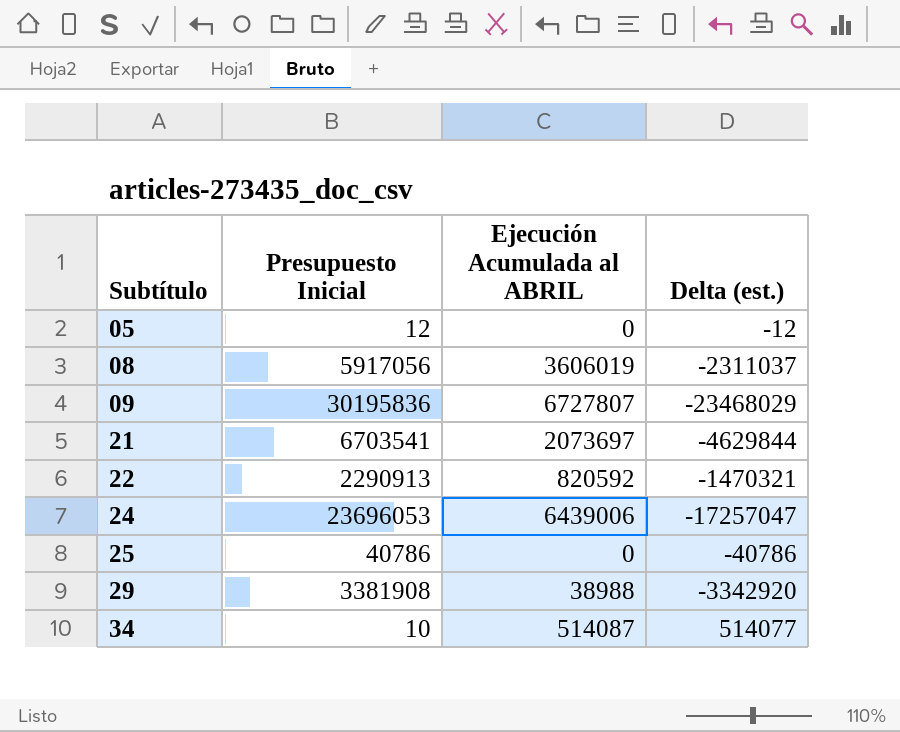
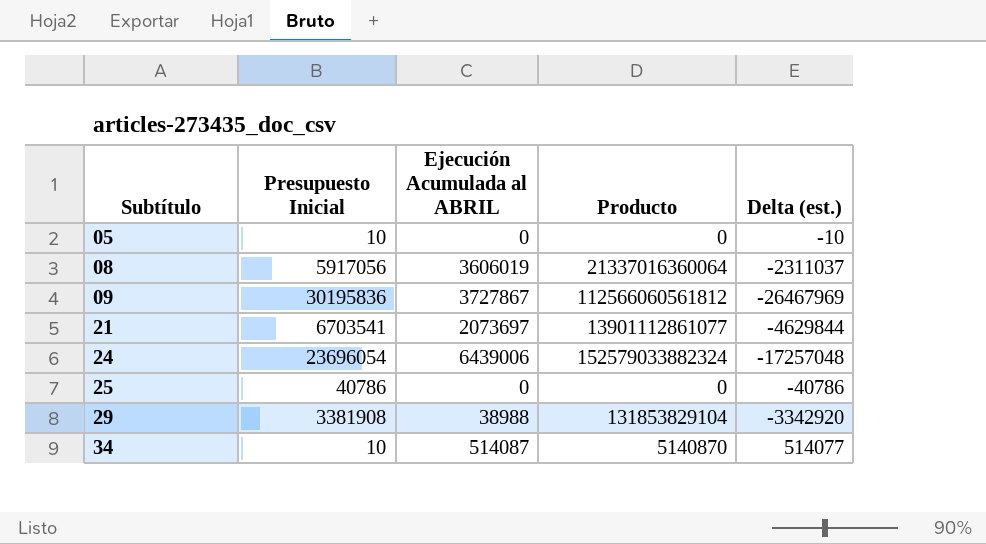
column Producto | formula: none -> [Presupuesto Inicial] * [Ejecución Acumulada al ABRIL]
row 22: 2290913 | 820592 | -1470321 -> none
05 | Presupuesto Inicial: 12 -> 10
05 | Delta (est.): -12 -> -10
09 | Ejecución Acumulada al ABRIL: 6727807 -> 3727867
09 | Delta (est.): -23468029 -> -26467969
24 | Presupuesto Inicial: 23696053 -> 23696054
24 | Delta (est.): -17257047 -> -17257048

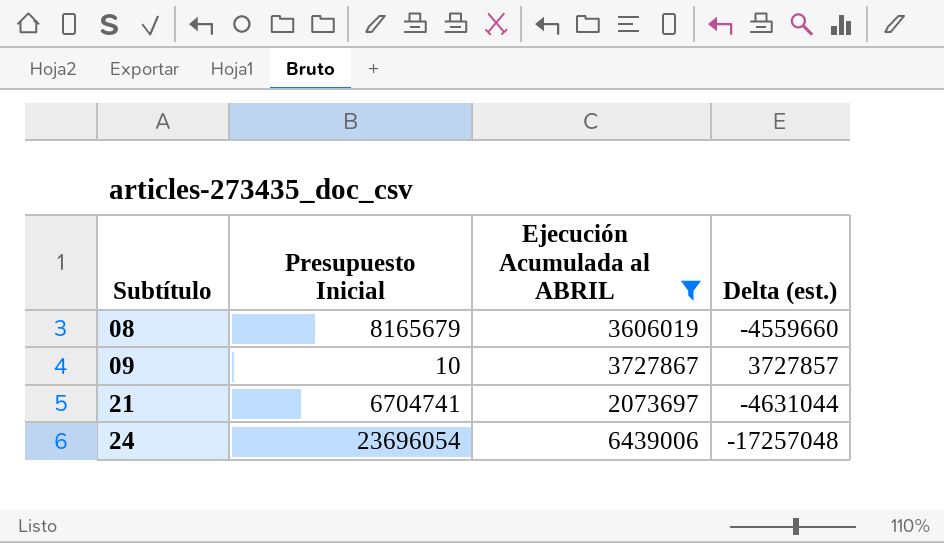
filter: none -> Ejecución Acumulada al ABRIL >= 2073697
column Producto | formula: [Presupuesto Inicial] * [Ejecución Acumulada al ABRIL] -> none
08 | Presupuesto Inicial: 5917056 -> 8165679
08 | Delta (est.): -2311037 -> -4559660
09 | Presupuesto Inicial: 30195836 -> 10
09 | Delta (est.): -26467969 -> 3727857
21 | Presupuesto Inicial: 6703541 -> 6704741
21 | Delta (est.): -4629844 -> -4631044

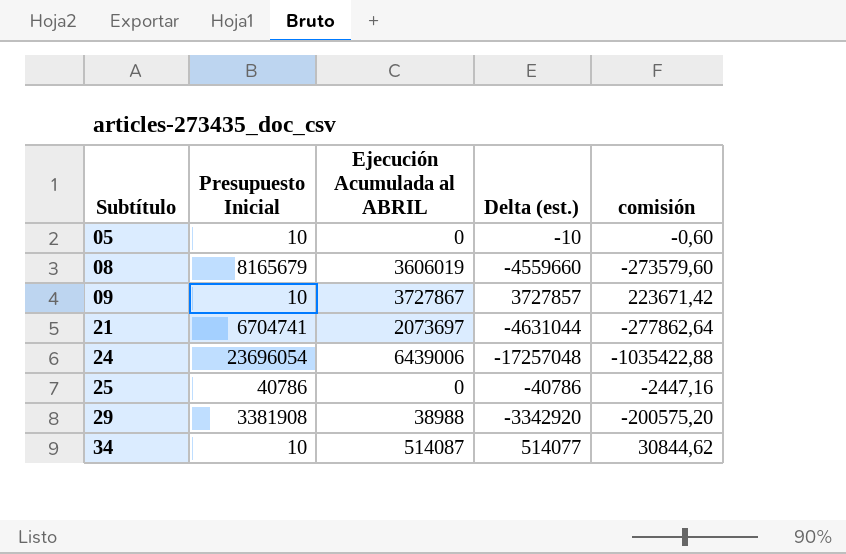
filter: Ejecución Acumulada al ABRIL >= 2073697 -> none
column comisión | formula: none -> [Delta (est.)] * 0,06

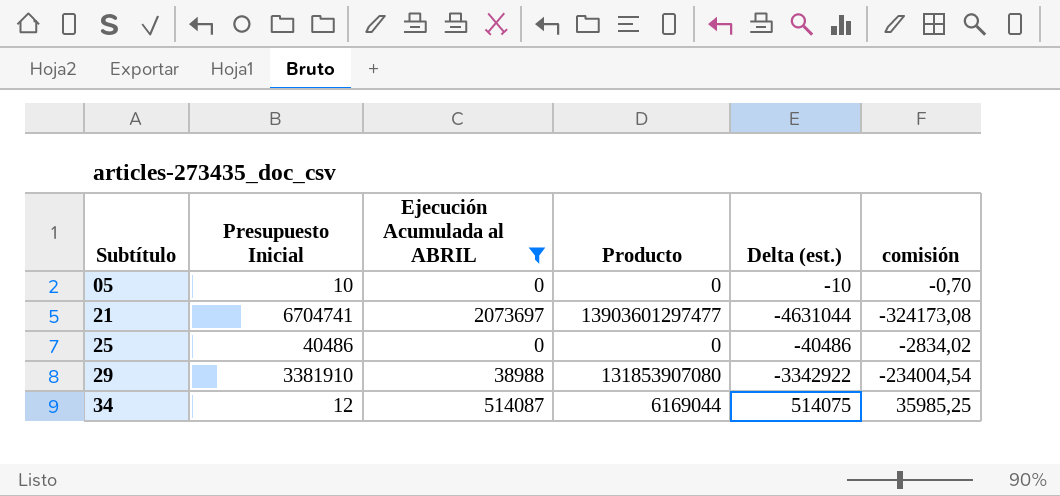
filter: none -> Ejecución Acumulada al ABRIL <= 2073697
column Producto | formula: none -> [Presupuesto Inicial] * [Ejecución Acumulada al ABRIL]
column comisión | formula: [Delta (est.)] * 0,06 -> [Delta (est.)] * 0,07
25 | Presupuesto Inicial: 40786 -> 40486
25 | Delta (est.): -40786 -> -40486
29 | Presupuesto Inicial: 3381908 -> 3381910
29 | Delta (est.): -3342920 -> -3342922
34 | Presupuesto Inicial: 10 -> 12
34 | Delta (est.): 514077 -> 514075

